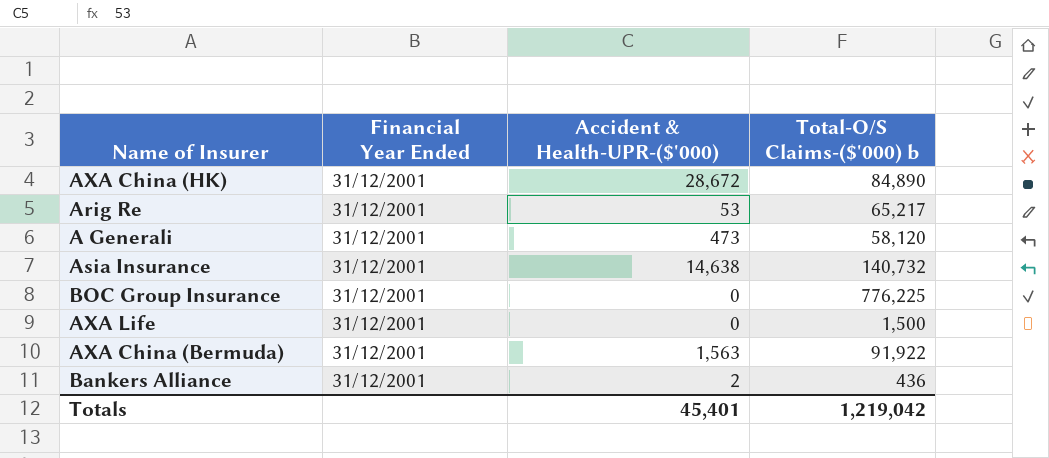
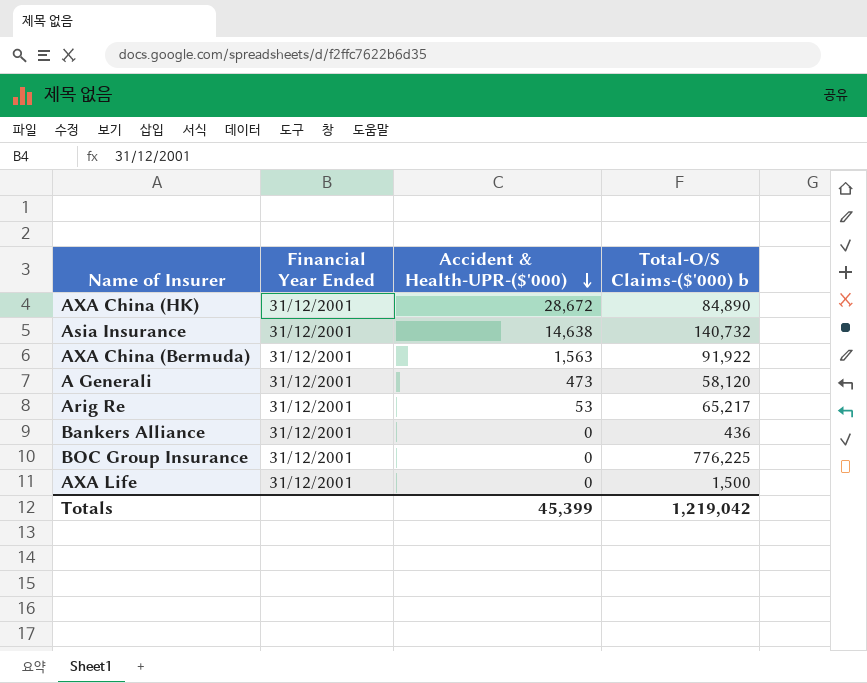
row order: none -> Accident & Health-UPR-($'000) descending
Bankers Alliance | Accident & Health-UPR-($'000): 2 -> 0
Totals | Accident & Health-UPR-($'000): 45,401 -> 45,399

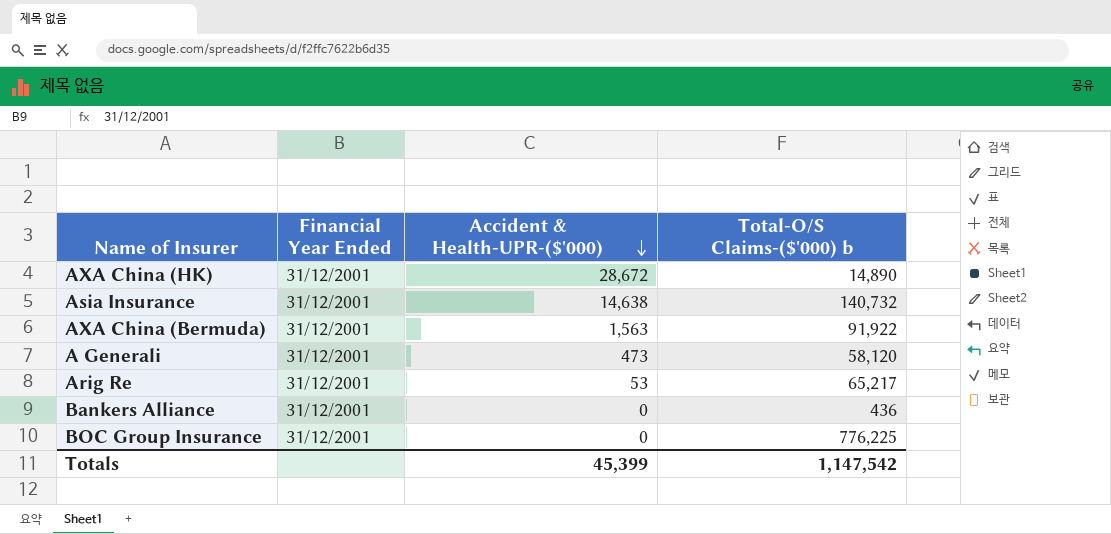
row AXA Life: 31/12/2001 | 0 | 1,500 -> none
AXA China (HK) | Total-O/S Claims-($'000) b: 84,890 -> 14,890
Totals | Total-O/S Claims-($'000) b: 1,219,042 -> 1,147,542

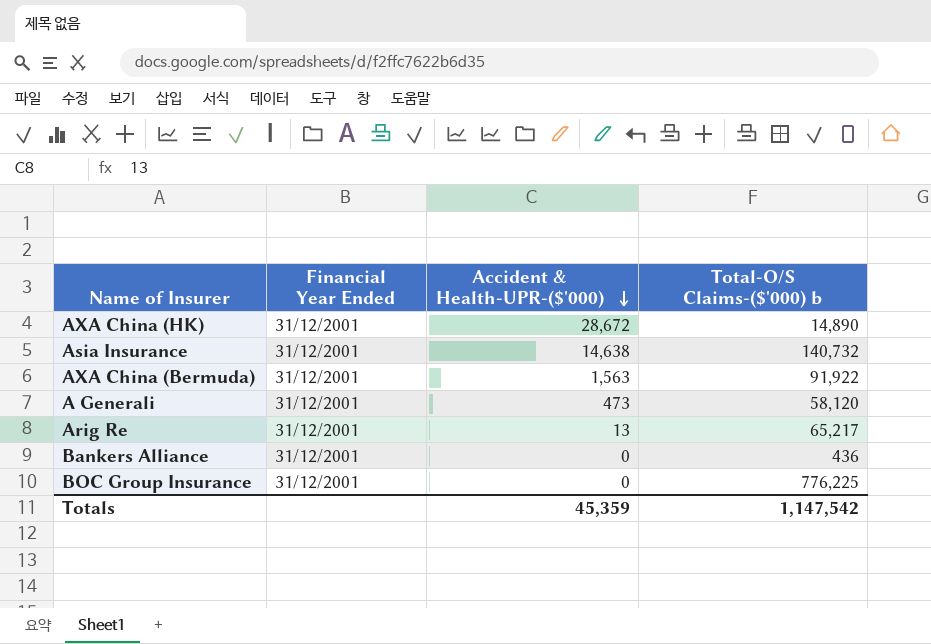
Arig Re | Accident & Health-UPR-($'000): 53 -> 13
Totals | Accident & Health-UPR-($'000): 45,399 -> 45,359

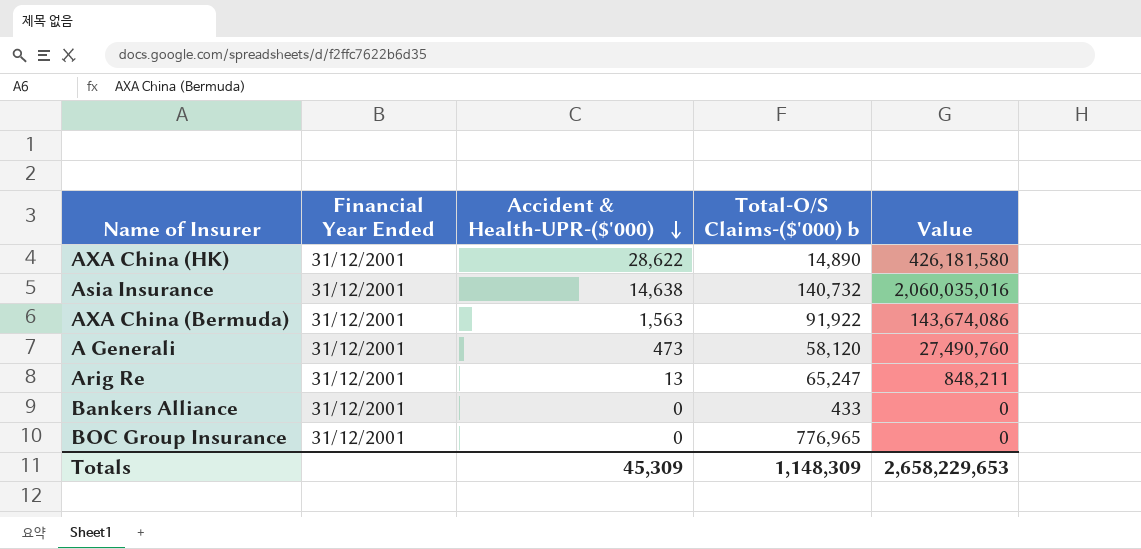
column Value | formula: none -> [Accident & Health-UPR-($'000)] * [Total-O/S Claims-($'000) b]
AXA China (HK) | Accident & Health-UPR-($'000): 28,672 -> 28,622
Arig Re | Total-O/S Claims-($'000) b: 65,217 -> 65,247
Bankers Alliance | Total-O/S Claims-($'000) b: 436 -> 433
BOC Group Insurance | Total-O/S Claims-($'000) b: 776,225 -> 776,965
Totals | Accident & Health-UPR-($'000): 45,359 -> 45,309
Totals | Total-O/S Claims-($'000) b: 1,147,542 -> 1,148,309

